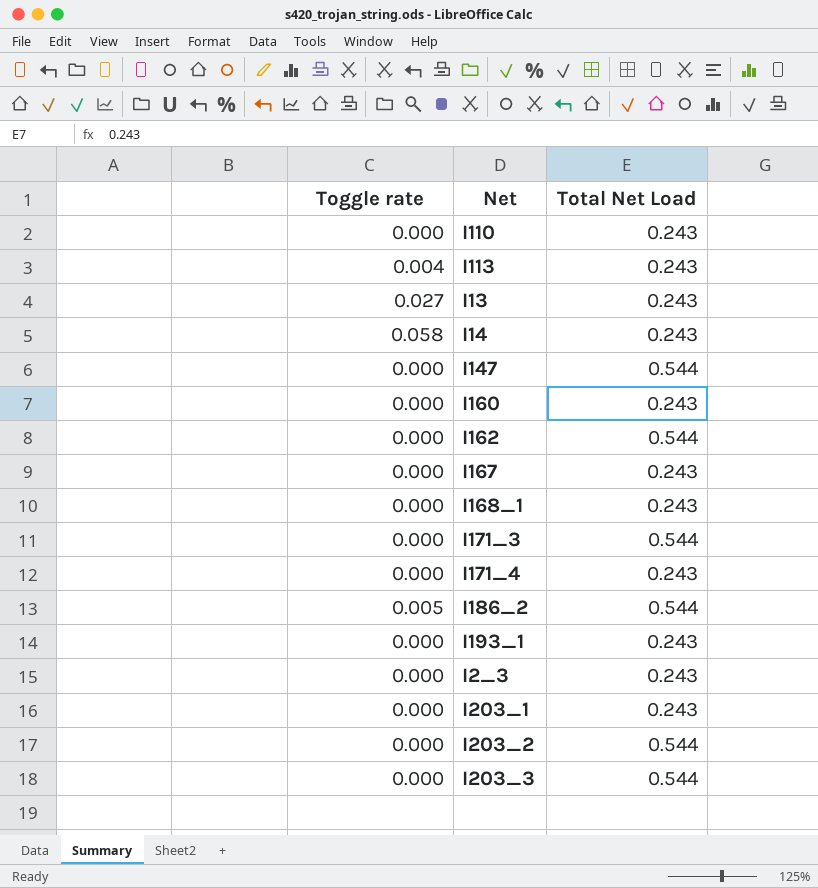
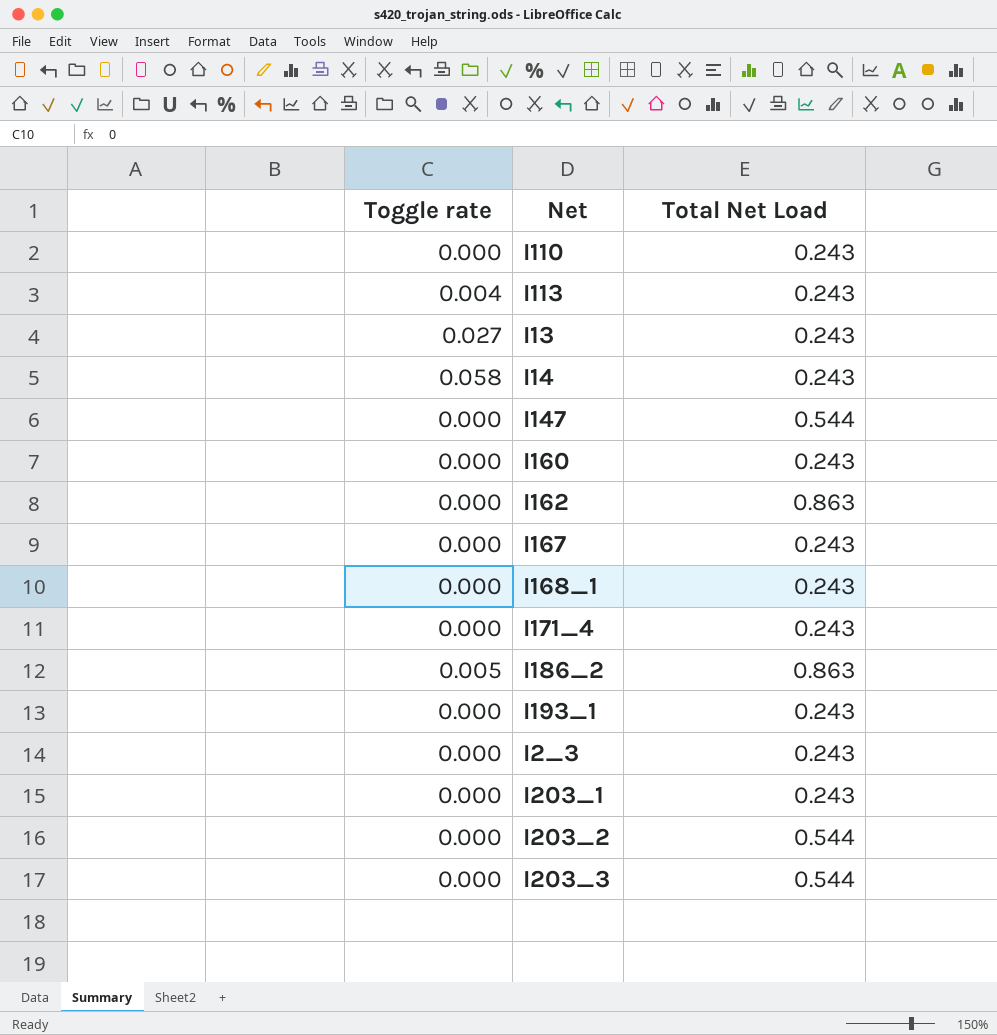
row I171_3: 0.000 | 0.544 -> none
I162 | Total Net Load: 0.544 -> 0.863
I186_2 | Total Net Load: 0.544 -> 0.863

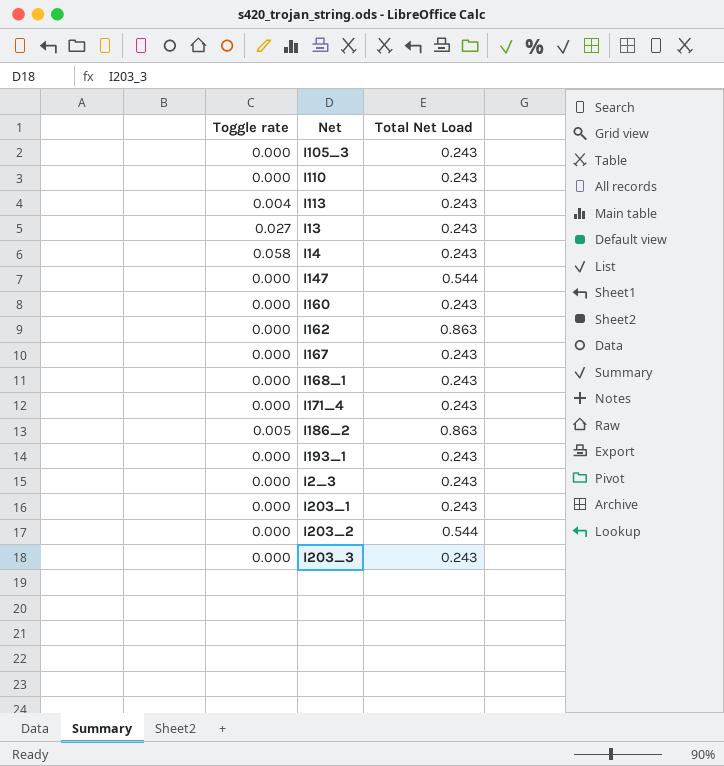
row I105_3: none -> 0.000 | 0.243
I203_3 | Total Net Load: 0.544 -> 0.243

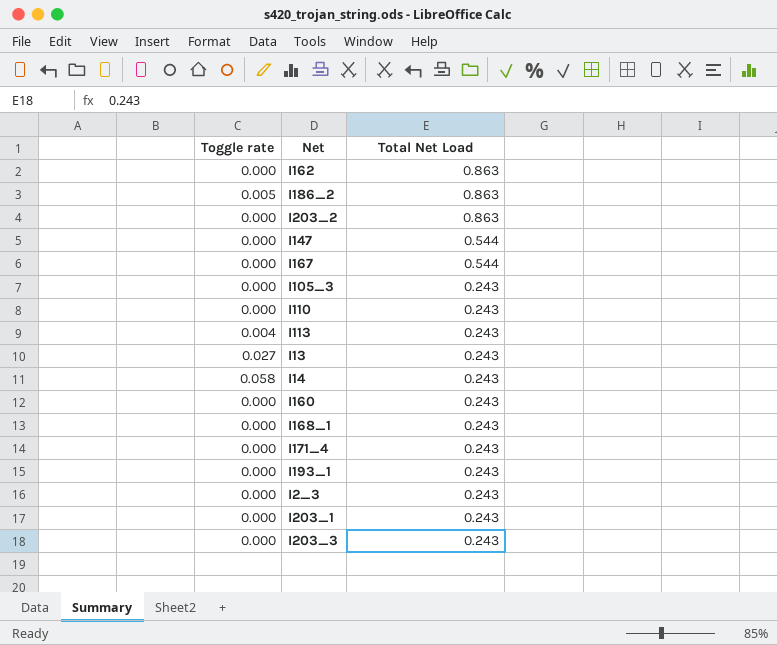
row order: none -> Total Net Load descending
I203_2 | Total Net Load: 0.544 -> 0.863
I167 | Total Net Load: 0.243 -> 0.544

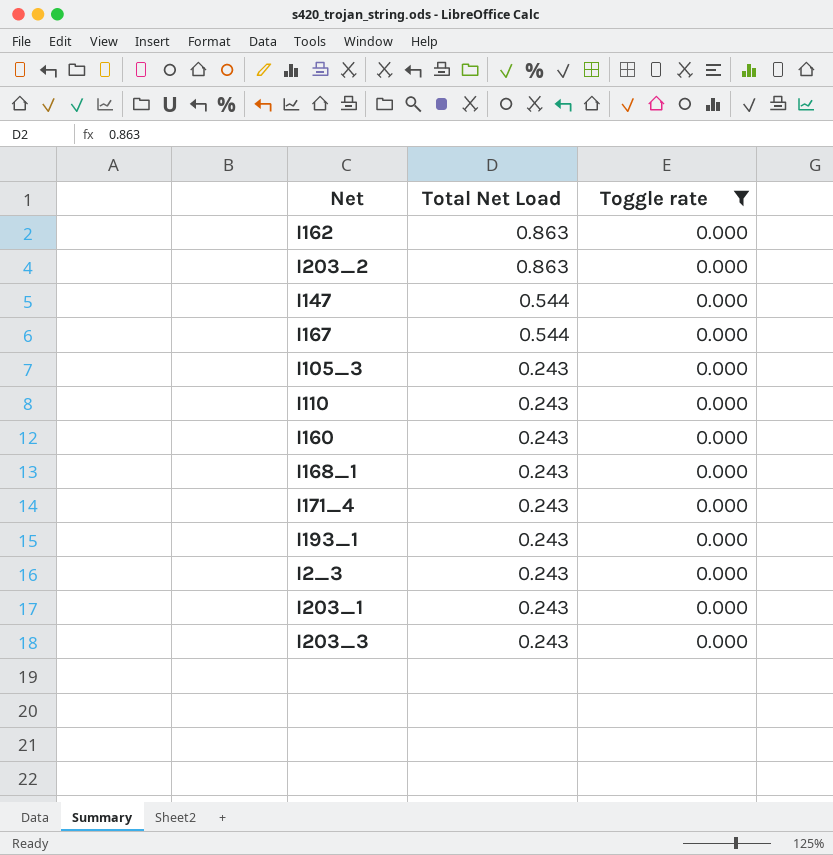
filter: none -> Toggle rate = 0.000
column Toggle rate | position: 1 -> 3

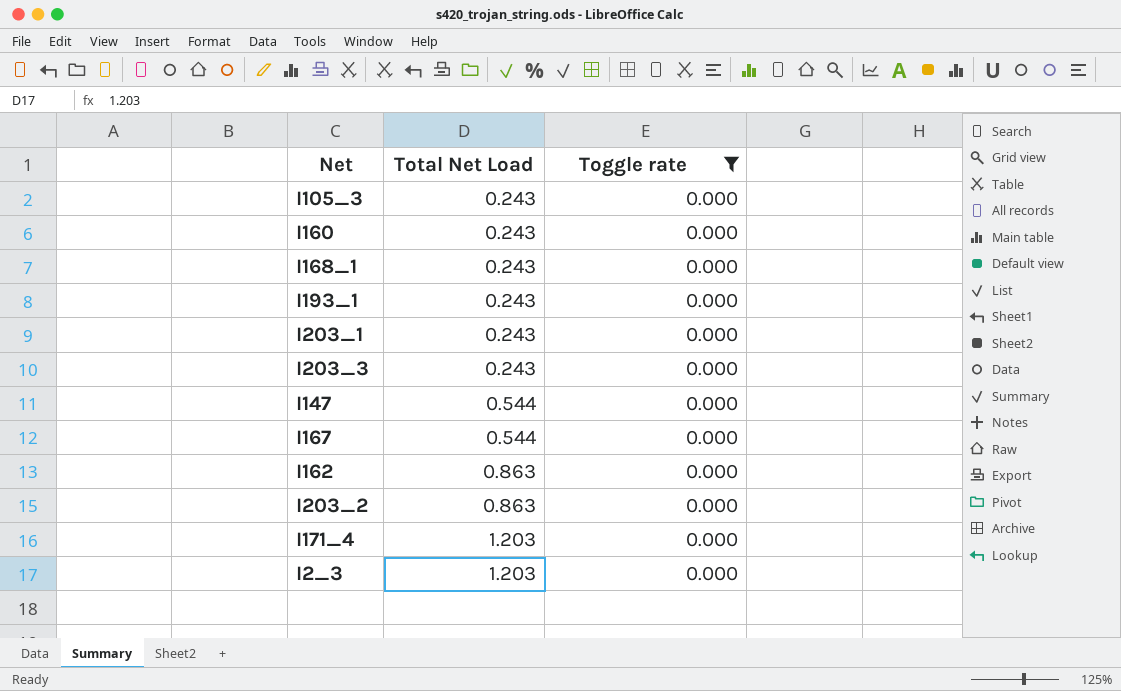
row order: Total Net Load descending -> Total Net Load ascending
row I110: 0.243 | 0.000 -> none
I171_4 | Total Net Load: 0.243 -> 1.203
I2_3 | Total Net Load: 0.243 -> 1.203

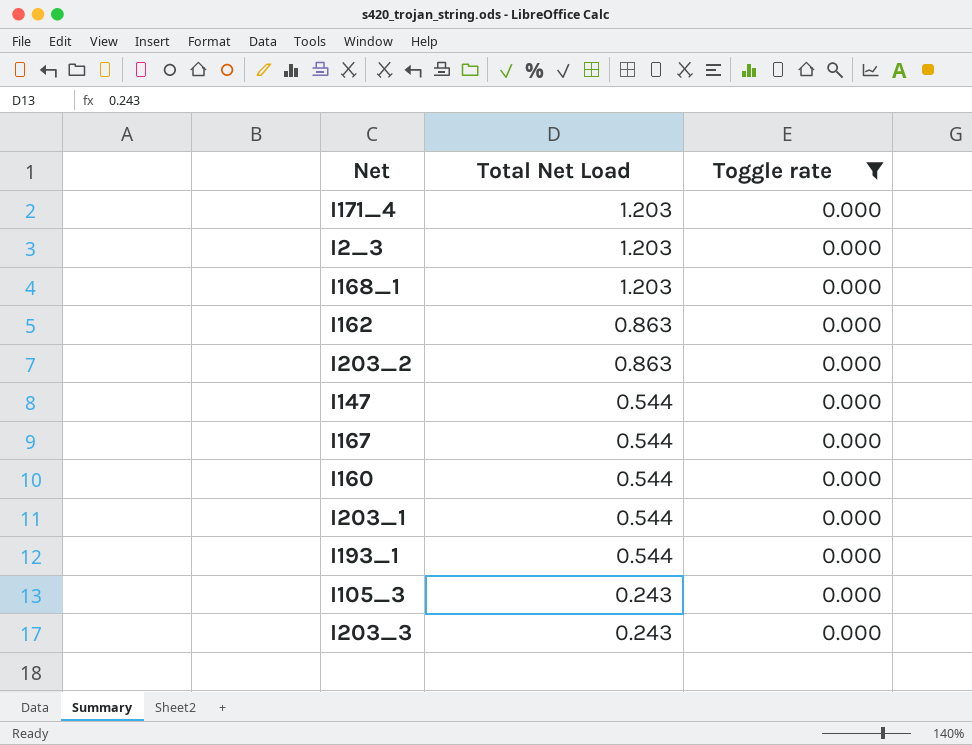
row order: Total Net Load ascending -> Total Net Load descending
I168_1 | Total Net Load: 0.243 -> 1.203
I160 | Total Net Load: 0.243 -> 0.544
I203_1 | Total Net Load: 0.243 -> 0.544
I193_1 | Total Net Load: 0.243 -> 0.544

